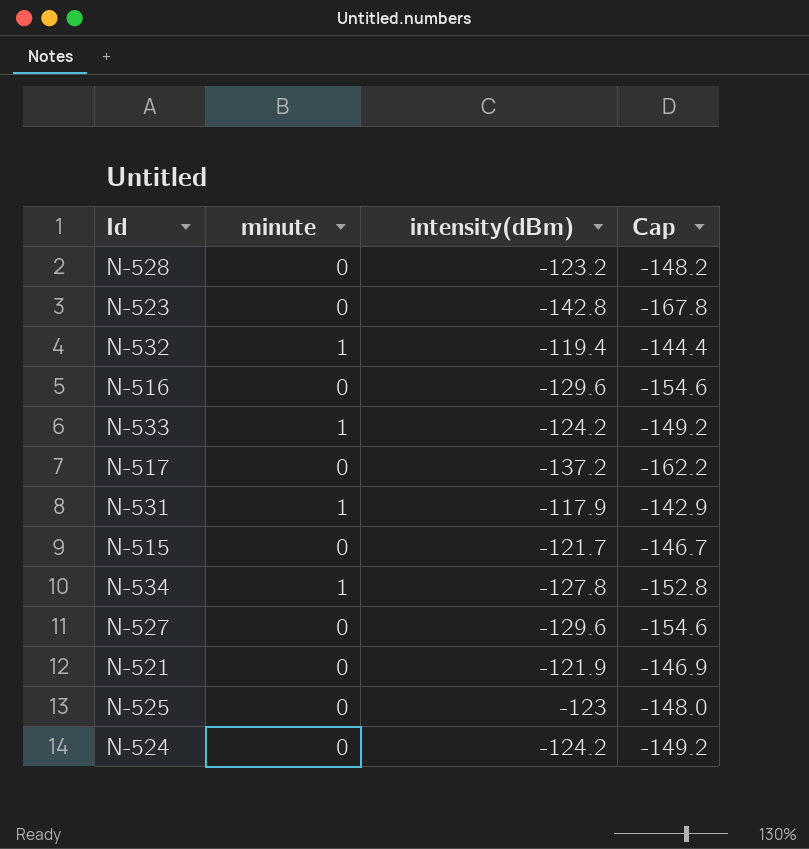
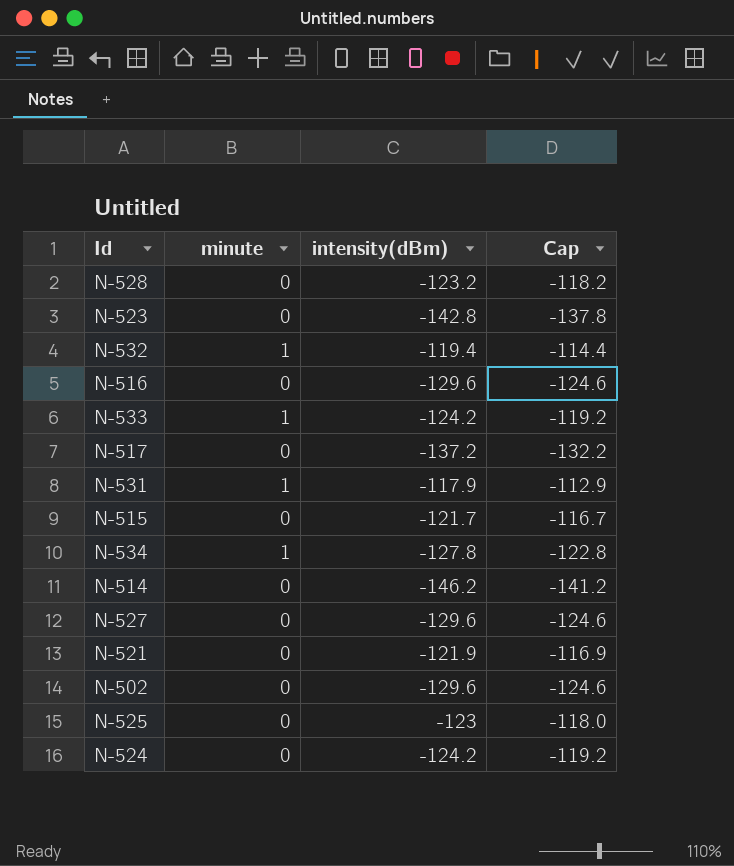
column Cap | formula: [intensity(dBm)] - 25 -> [intensity(dBm)] + 5
row N-514: none -> 0 | -146.2 | -141.2
row N-502: none -> 0 | -129.6 | -124.6

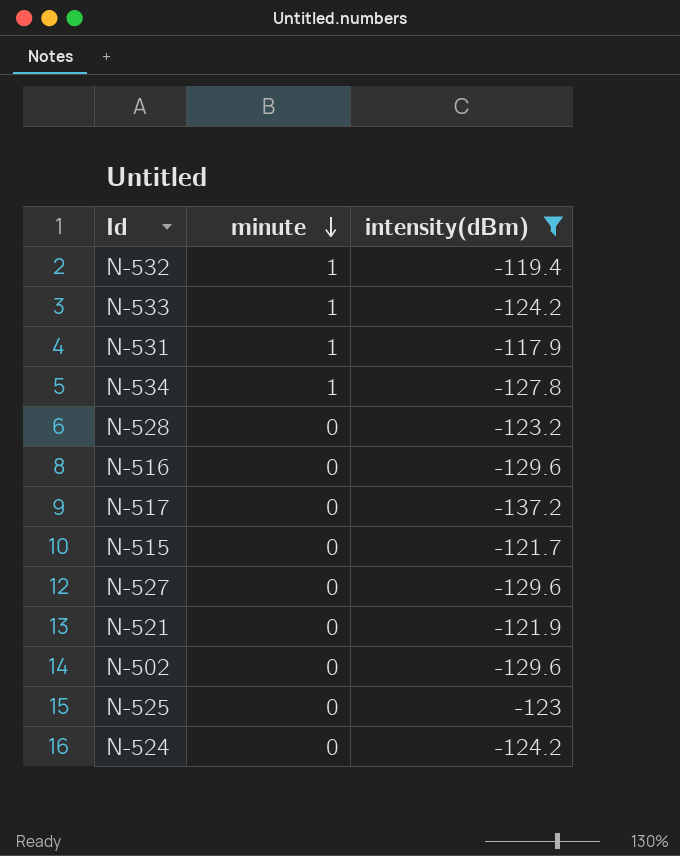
filter: none -> intensity(dBm) >= -137.2
row order: none -> minute descending
column Cap | formula: [intensity(dBm)] + 5 -> none

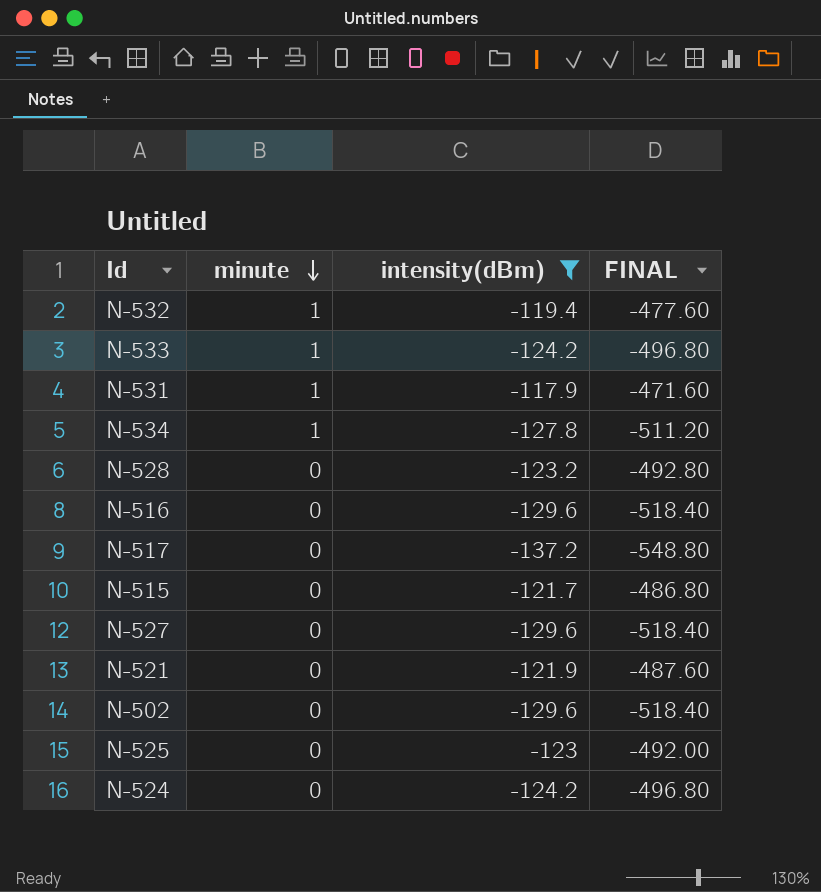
column FINAL | formula: none -> [intensity(dBm)] * 4

